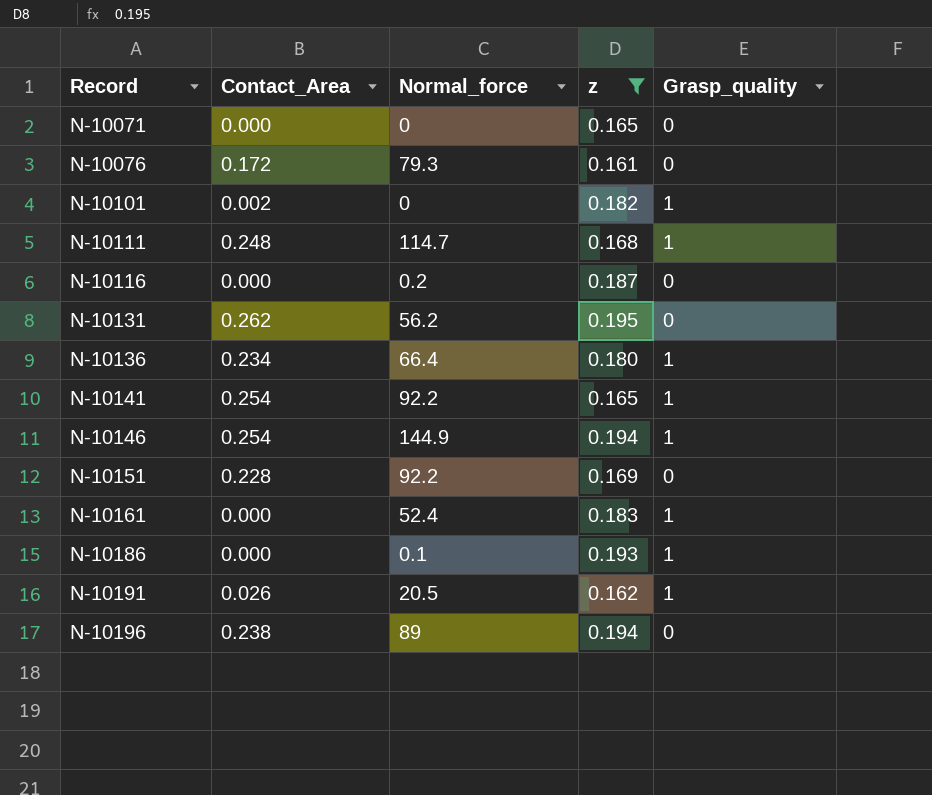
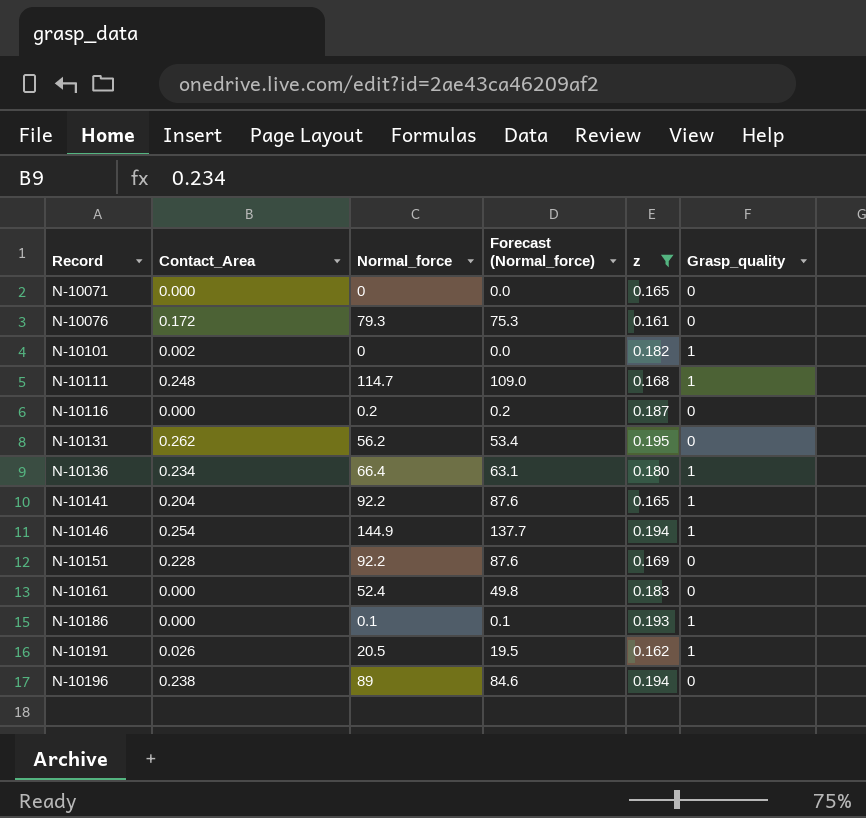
column Forecast (Normal_force) | formula: none -> [Normal_force] * 0.95
N-10141 | Contact_Area: 0.254 -> 0.204
N-10161 | Grasp_quality: 1 -> 0

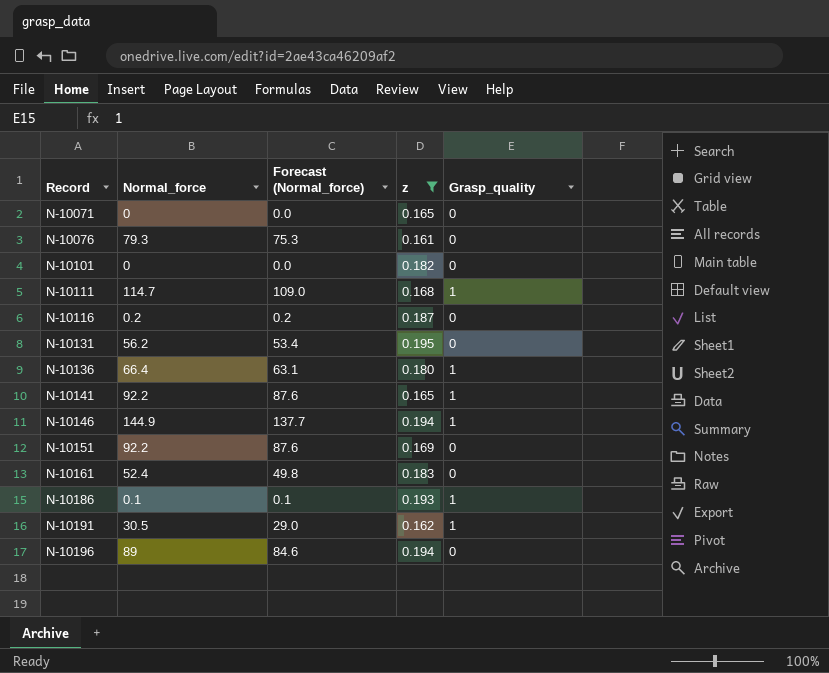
column Contact_Area | position: 2 -> none
N-10101 | Grasp_quality: 1 -> 0
N-10191 | Normal_force: 20.5 -> 30.5
N-10191 | Forecast (Normal_force): 19.5 -> 29.0

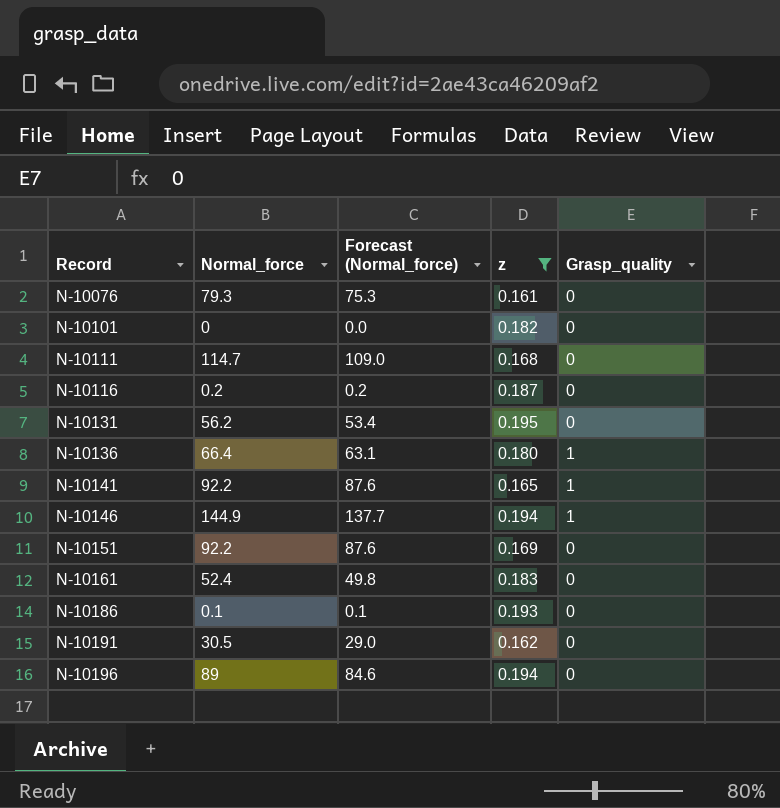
row N-10071: 0 | 0.0 | 0.165 | 0 -> none
N-10111 | Grasp_quality: 1 -> 0
N-10186 | Grasp_quality: 1 -> 0
N-10191 | Grasp_quality: 1 -> 0

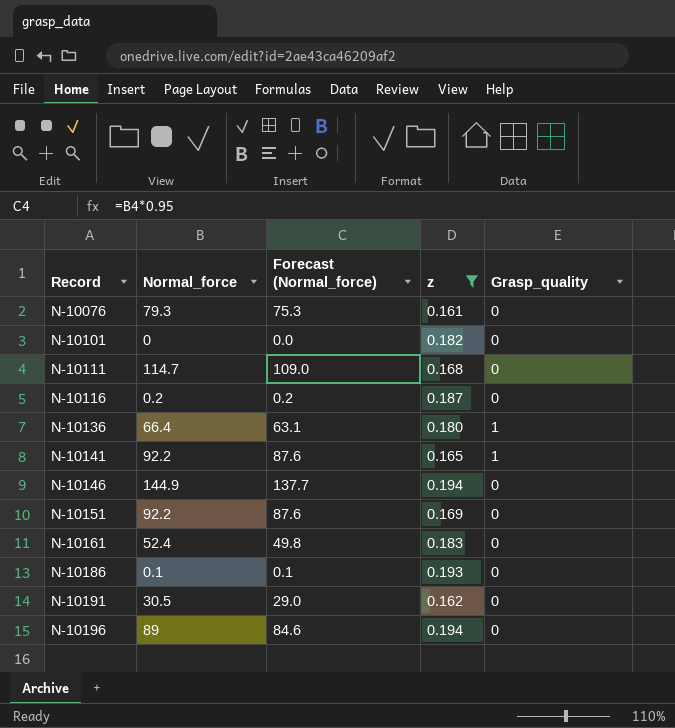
row N-10131: 56.2 | 53.4 | 0.195 | 0 -> none
N-10146 | Grasp_quality: 1 -> 0

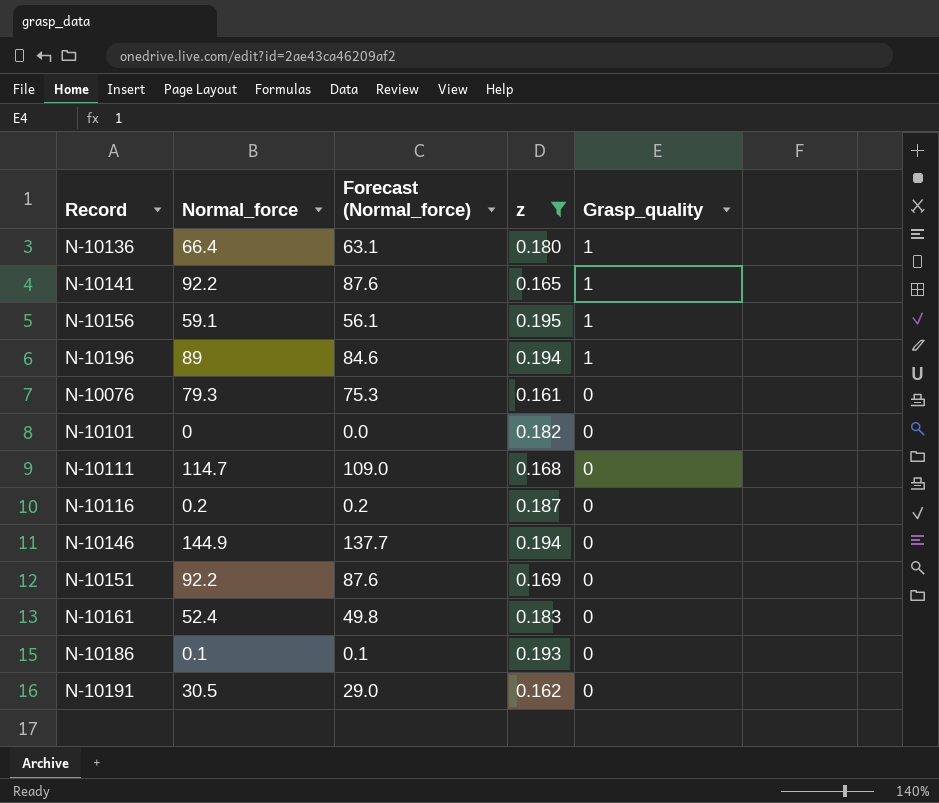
row order: Record ascending -> Grasp_quality descending
row N-10156: none -> 59.1 | 56.1 | 0.195 | 1
N-10196 | Grasp_quality: 0 -> 1

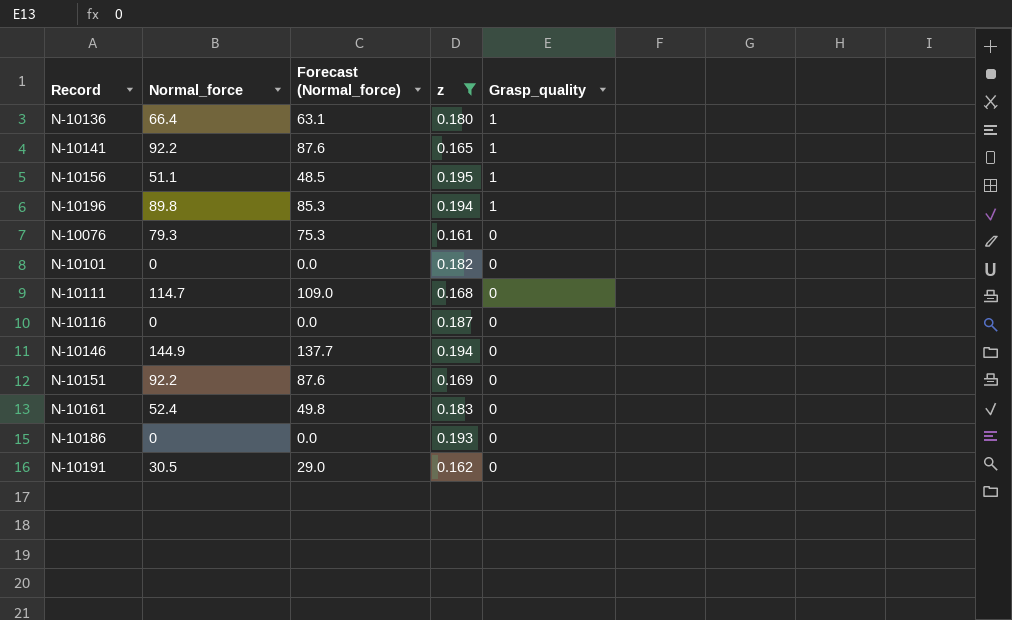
N-10156 | Normal_force: 59.1 -> 51.1
N-10156 | Forecast (Normal_force): 56.1 -> 48.5
N-10196 | Normal_force: 89 -> 89.8
N-10196 | Forecast (Normal_force): 84.6 -> 85.3
N-10116 | Normal_force: 0.2 -> 0
N-10116 | Forecast (Normal_force): 0.2 -> 0.0
N-10186 | Normal_force: 0.1 -> 0
N-10186 | Forecast (Normal_force): 0.1 -> 0.0

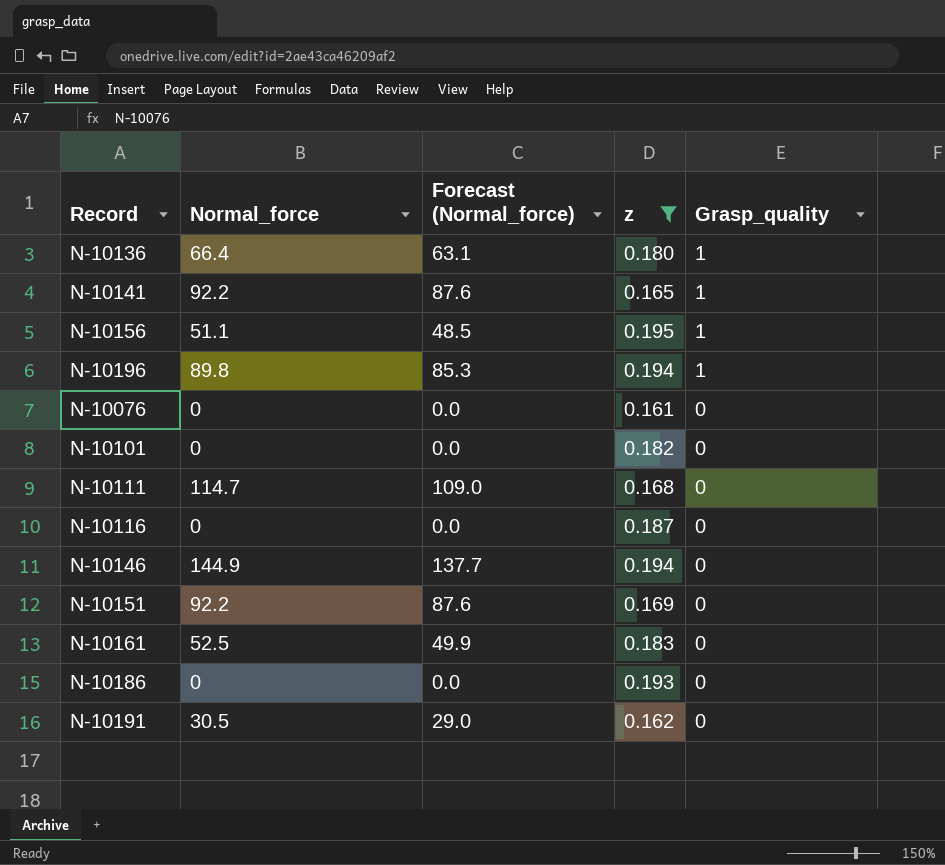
N-10076 | Normal_force: 79.3 -> 0
N-10076 | Forecast (Normal_force): 75.3 -> 0.0
N-10161 | Normal_force: 52.4 -> 52.5
N-10161 | Forecast (Normal_force): 49.8 -> 49.9

